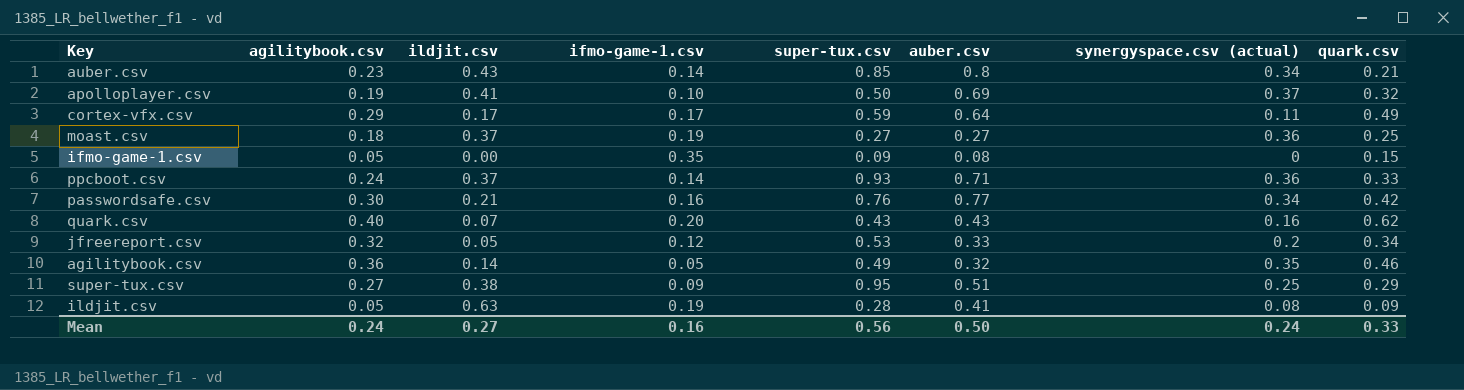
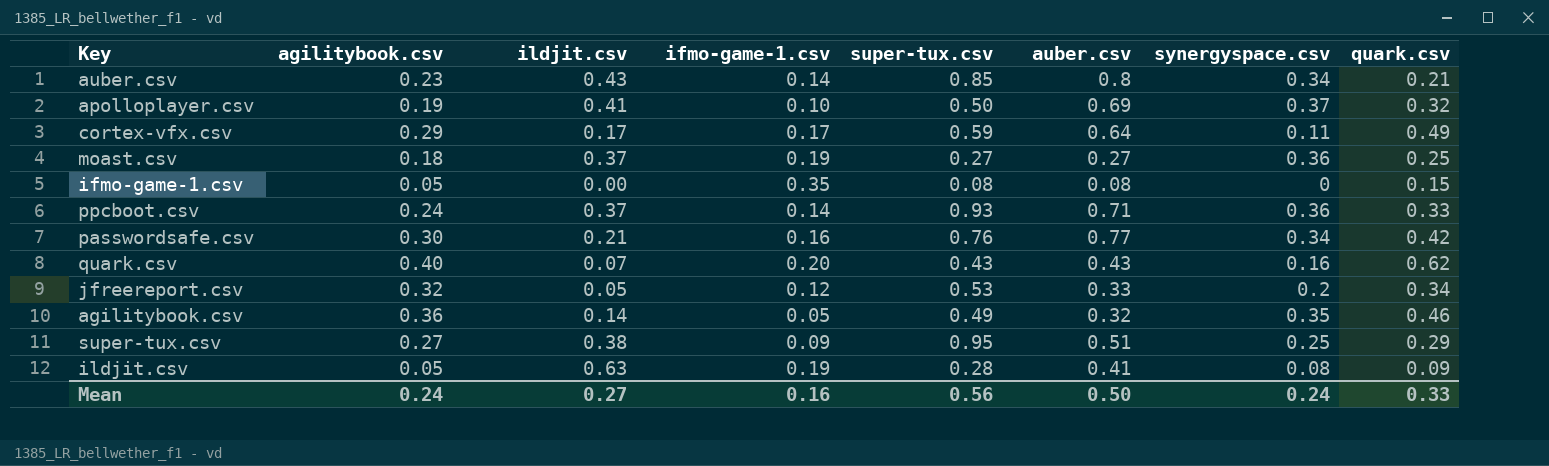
column name: synergyspace.csv (actual) -> synergyspace.csv
ifmo-game-1.csv | super-tux.csv: 0.09 -> 0.08

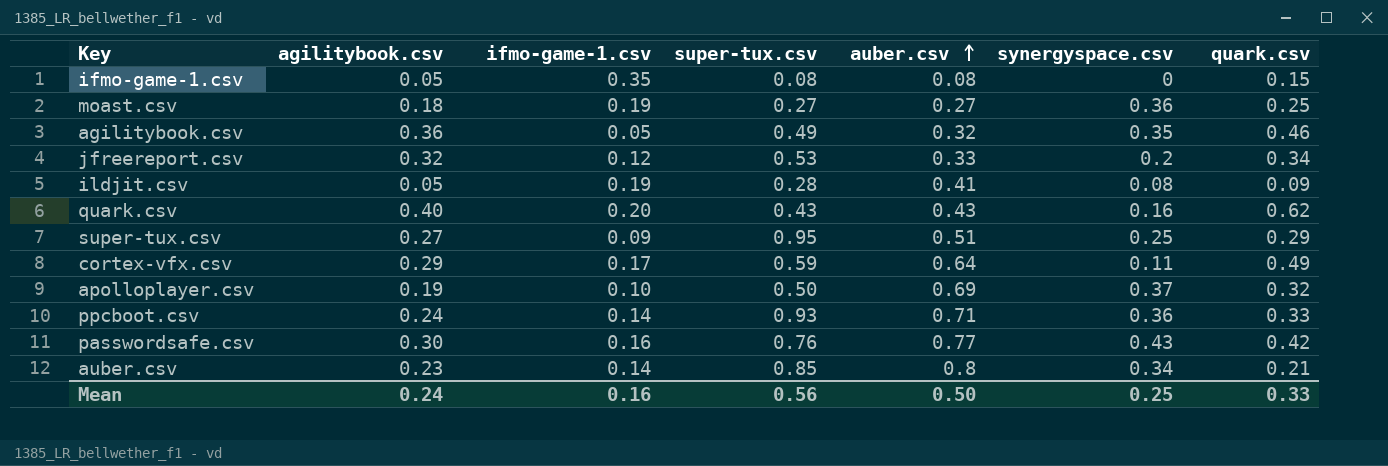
row order: none -> auber.csv ascending
column ildjit.csv | position: 3 -> none
passwordsafe.csv | synergyspace.csv: 0.34 -> 0.43
Mean | synergyspace.csv: 0.24 -> 0.25

